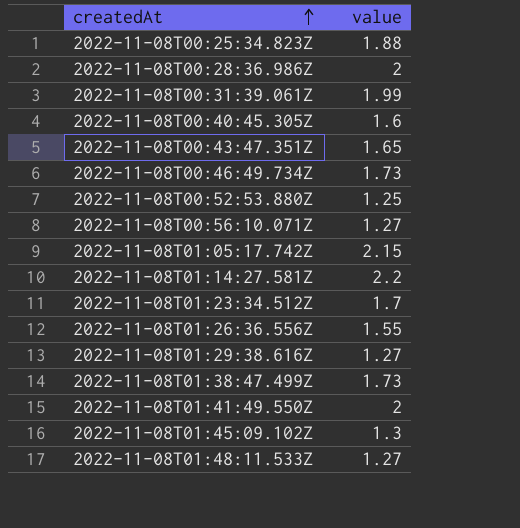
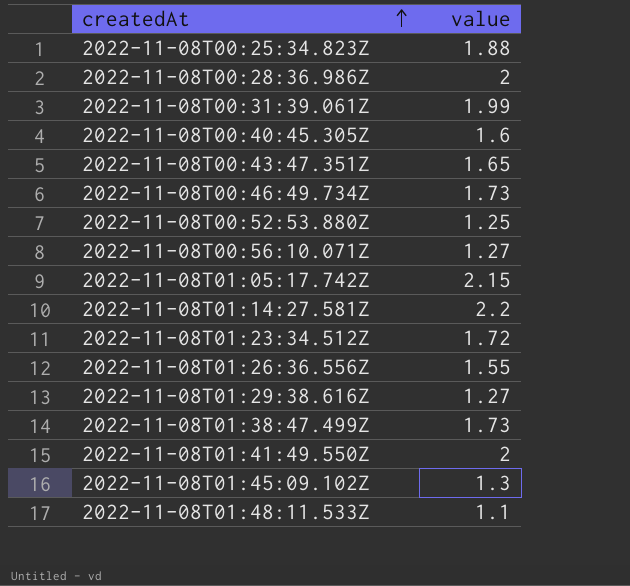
2022-11-08T01:23:34.512Z | value: 1.7 -> 1.72
2022-11-08T01:48:11.533Z | value: 1.27 -> 1.1

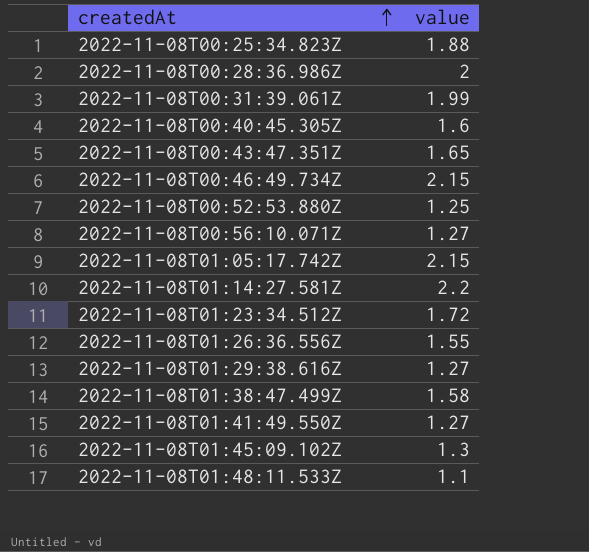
2022-11-08T00:46:49.734Z | value: 1.73 -> 2.15
2022-11-08T01:38:47.499Z | value: 1.73 -> 1.58
2022-11-08T01:41:49.550Z | value: 2 -> 1.27

